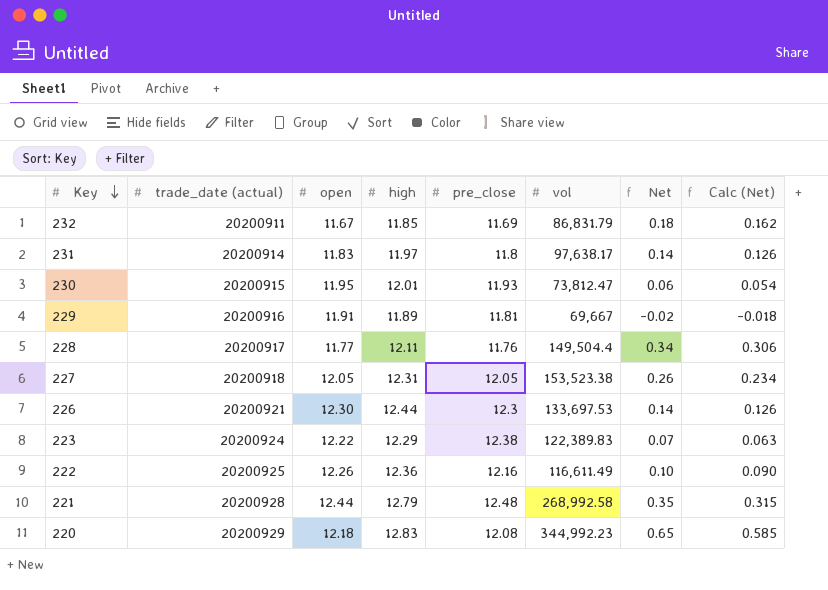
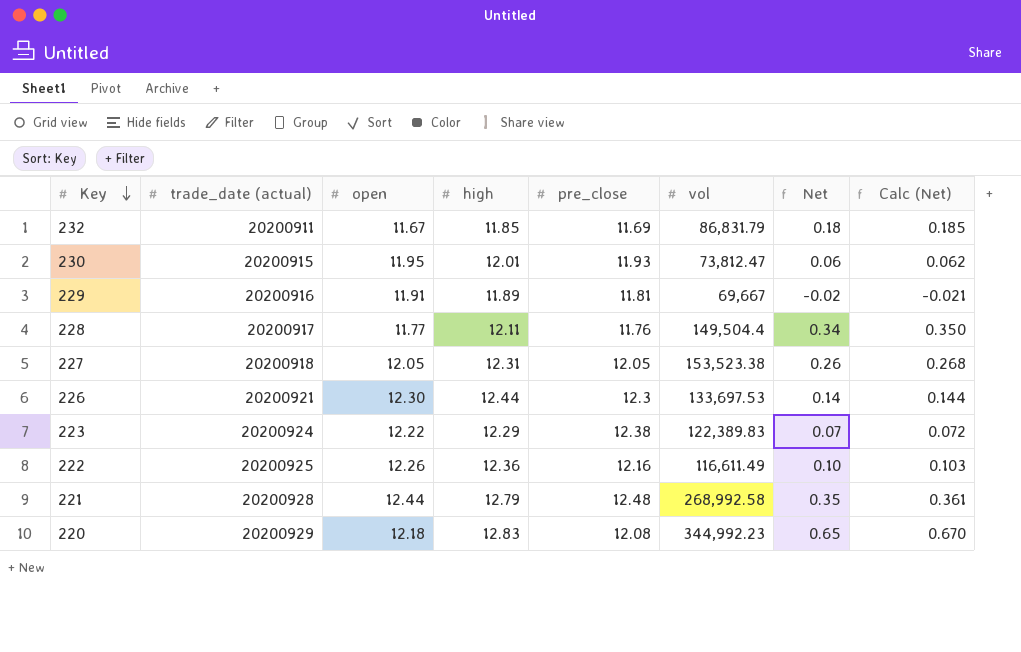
column Calc (Net) | formula: [Net] * 0.9 -> [Net] * 1.03
row 231: 20200914 | 11.83 | 11.97 | 11.8 | 97,638.17 | 0.14 | 0.126 -> none

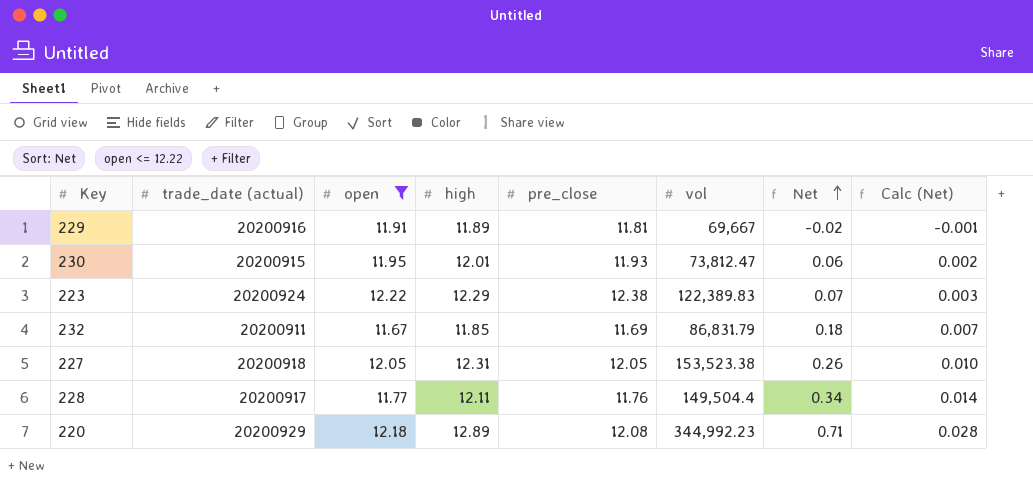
filter: none -> open <= 12.22
row order: Key descending -> Net ascending
column Calc (Net) | formula: [Net] * 1.03 -> [Net] * 0.04
220 | high: 12.83 -> 12.89
220 | Net: 0.65 -> 0.71

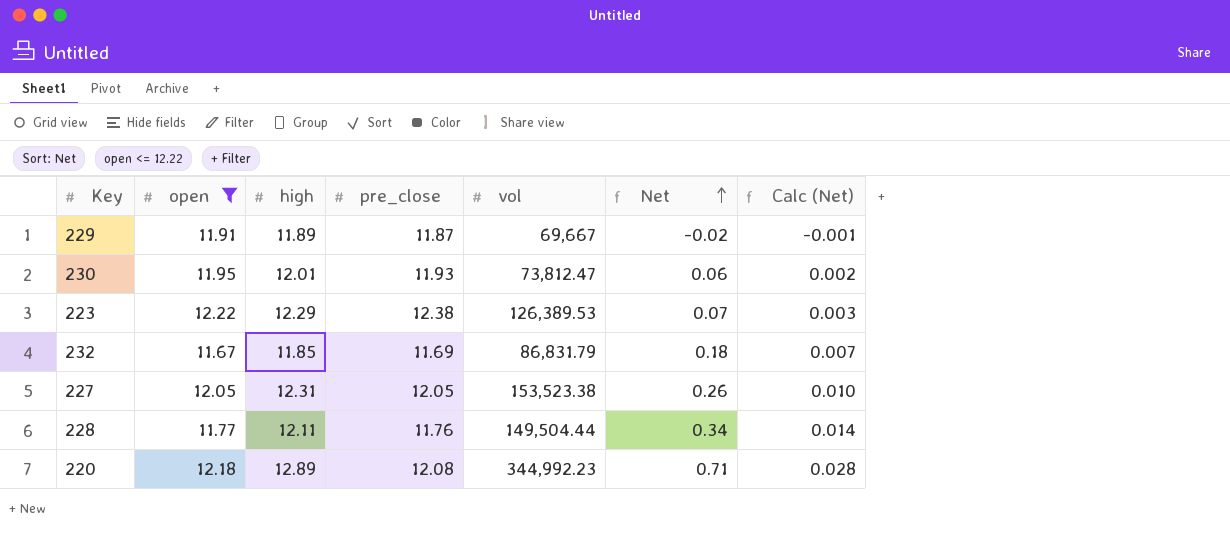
column trade_date (actual) | position: 2 -> none
229 | pre_close: 11.81 -> 11.87
223 | vol: 122,389.83 -> 126,389.53
228 | vol: 149,504.4 -> 149,504.44

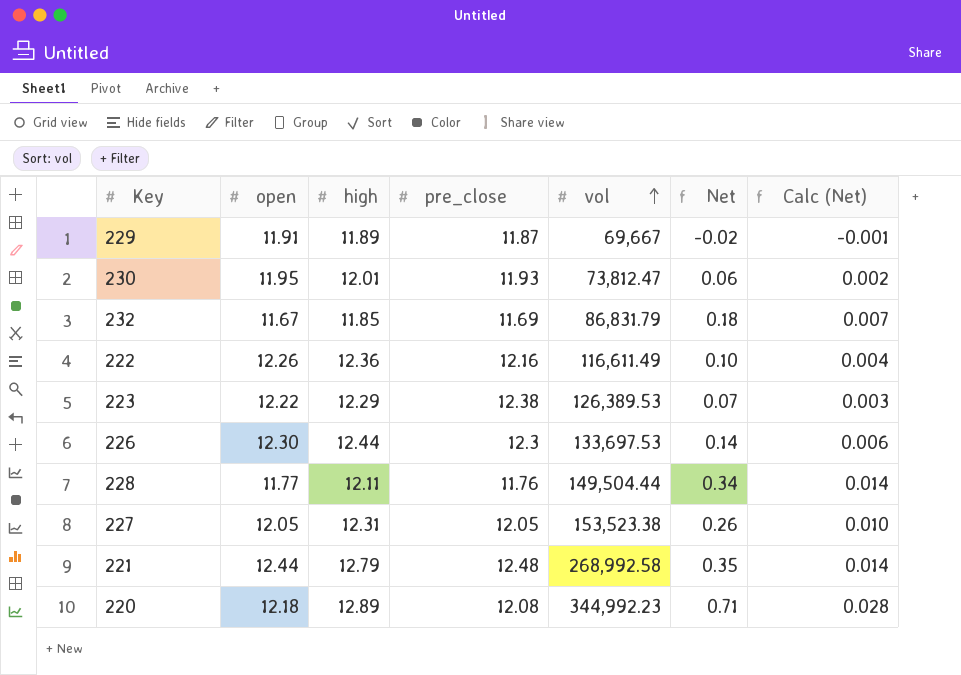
filter: open <= 12.22 -> none
row order: Net ascending -> vol ascending

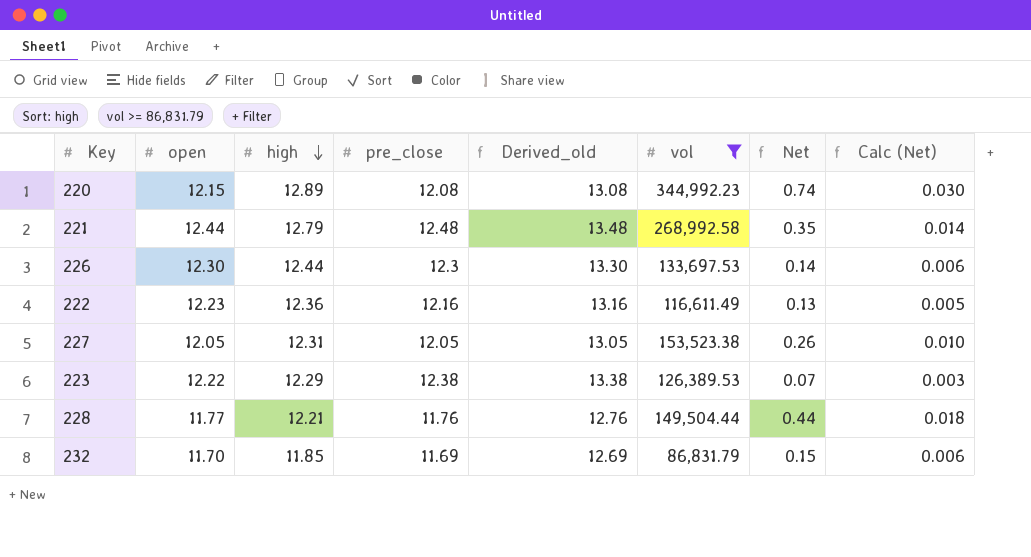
filter: none -> vol >= 86,831.79
row order: vol ascending -> high descending
column Derived_old | formula: none -> [pre_close] + 1
220 | open: 12.18 -> 12.15
220 | Net: 0.71 -> 0.74
220 | Calc (Net): 0.028 -> 0.030
222 | open: 12.26 -> 12.23
222 | Net: 0.10 -> 0.13
222 | Calc (Net): 0.004 -> 0.005
228 | high: 12.11 -> 12.21
228 | Net: 0.34 -> 0.44
228 | Calc (Net): 0.014 -> 0.018
232 | open: 11.67 -> 11.70
232 | Net: 0.18 -> 0.15
232 | Calc (Net): 0.007 -> 0.006

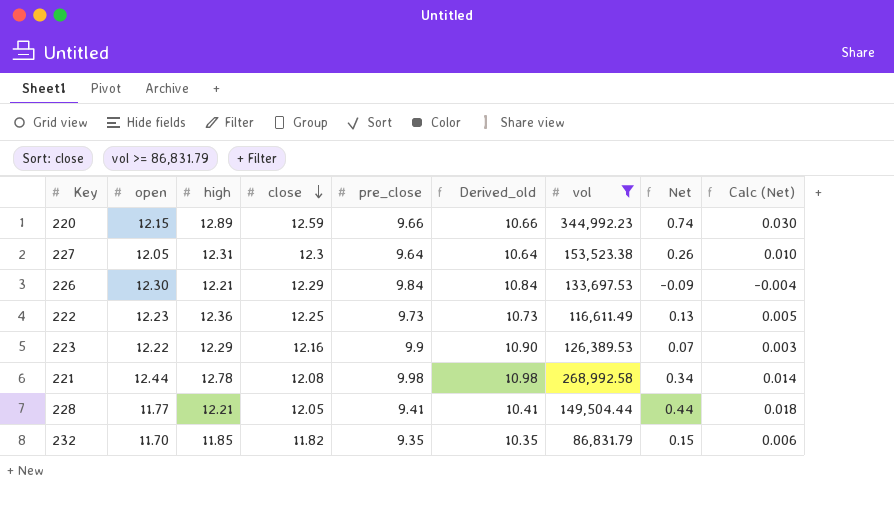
row order: high descending -> close descending
column close | position: none -> 4
220 | pre_close: 12.08 -> 9.66
220 | Derived_old: 13.08 -> 10.66
227 | pre_close: 12.05 -> 9.64
227 | Derived_old: 13.05 -> 10.64
226 | high: 12.44 -> 12.21
226 | pre_close: 12.3 -> 9.84
226 | Derived_old: 13.30 -> 10.84
226 | Net: 0.14 -> -0.09
226 | Calc (Net): 0.006 -> -0.004
222 | pre_close: 12.16 -> 9.73
222 | Derived_old: 13.16 -> 10.73
223 | pre_close: 12.38 -> 9.9
223 | Derived_old: 13.38 -> 10.90
221 | high: 12.79 -> 12.78
221 | pre_close: 12.48 -> 9.98
221 | Derived_old: 13.48 -> 10.98
221 | Net: 0.35 -> 0.34
228 | pre_close: 11.76 -> 9.41
228 | Derived_old: 12.76 -> 10.41
232 | pre_close: 11.69 -> 9.35
232 | Derived_old: 12.69 -> 10.35

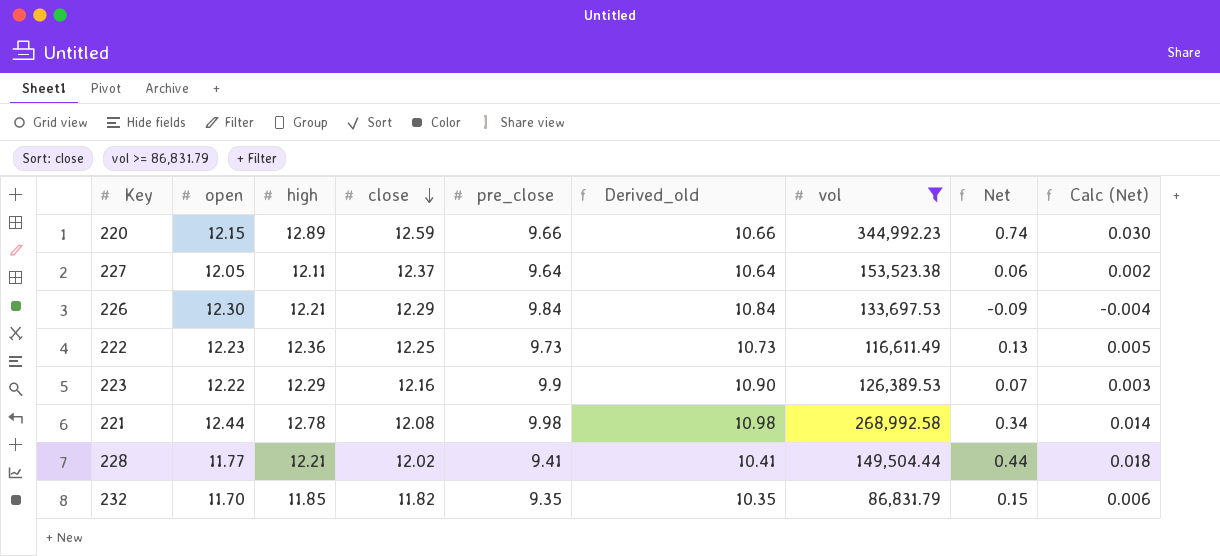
227 | high: 12.31 -> 12.11
227 | close: 12.3 -> 12.37
227 | Net: 0.26 -> 0.06
227 | Calc (Net): 0.010 -> 0.002
228 | close: 12.05 -> 12.02

